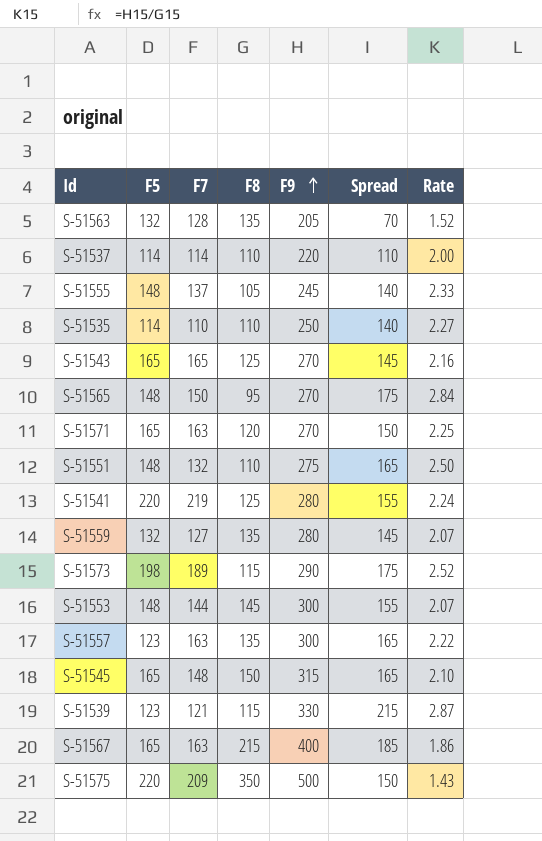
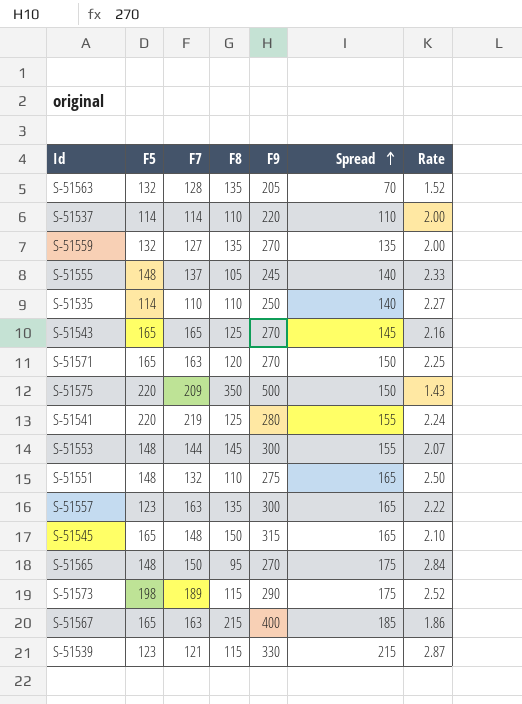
row order: F9 ascending -> Spread ascending
S-51559 | F9: 280 -> 270
S-51559 | Spread: 145 -> 135
S-51559 | Rate: 2.07 -> 2.00

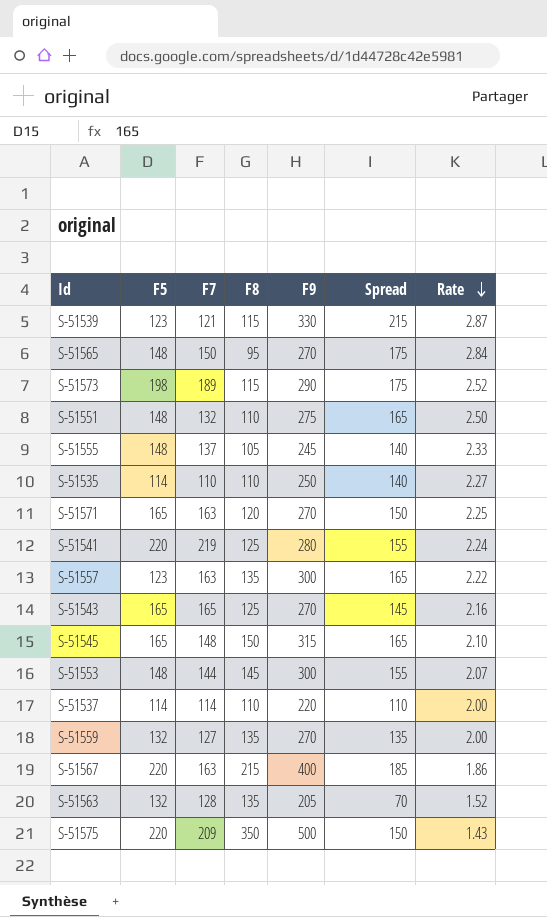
row order: Spread ascending -> Rate descending
S-51567 | F5: 165 -> 220

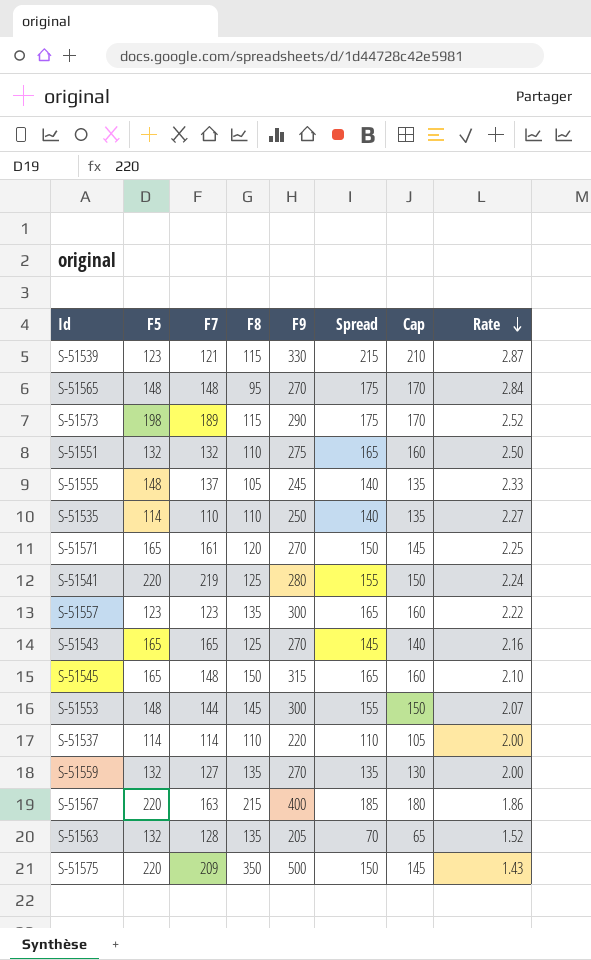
column Cap | formula: none -> [Spread] - 5
S-51565 | F7: 150 -> 148
S-51551 | F5: 148 -> 132
S-51571 | F7: 163 -> 161
S-51557 | F7: 163 -> 123

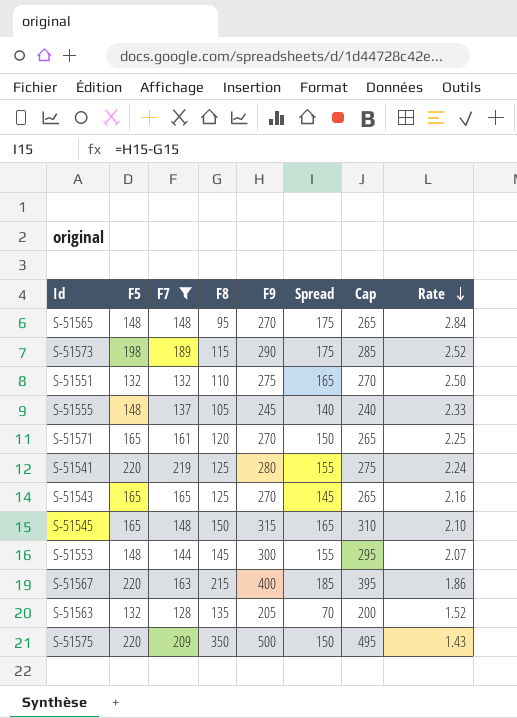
filter: none -> F7 >= 128
column Cap | formula: [Spread] - 5 -> [F9] - 5

